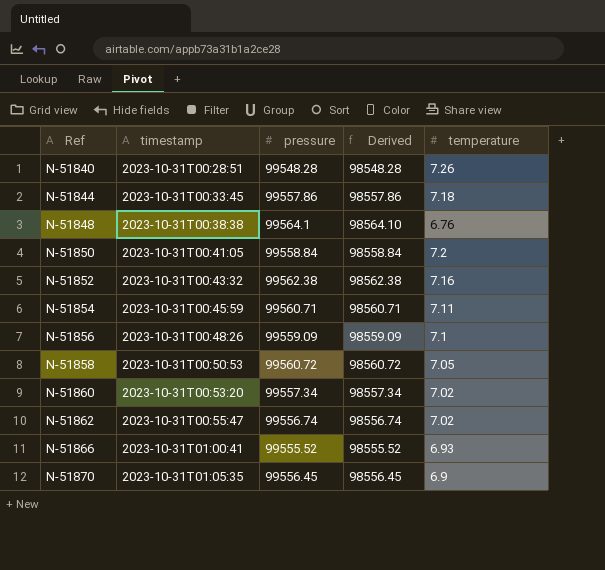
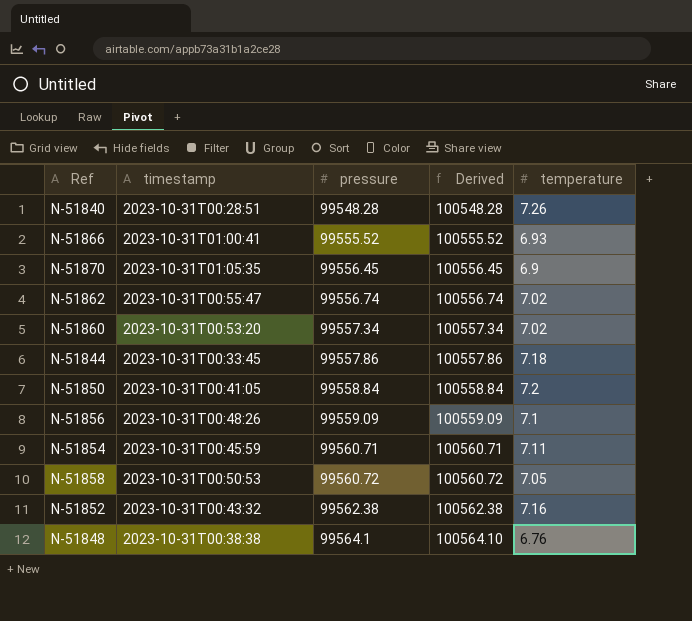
row order: Ref ascending -> pressure ascending
column Derived | formula: [pressure] - 1000 -> [pressure] + 1000

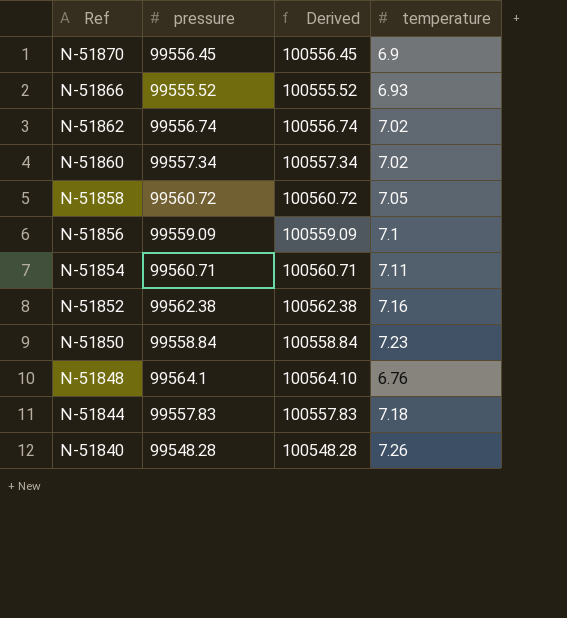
row order: pressure ascending -> Ref descending
column timestamp | position: 2 -> none
N-51850 | temperature: 7.2 -> 7.23
N-51844 | pressure: 99557.86 -> 99557.83
N-51844 | Derived: 100557.86 -> 100557.83

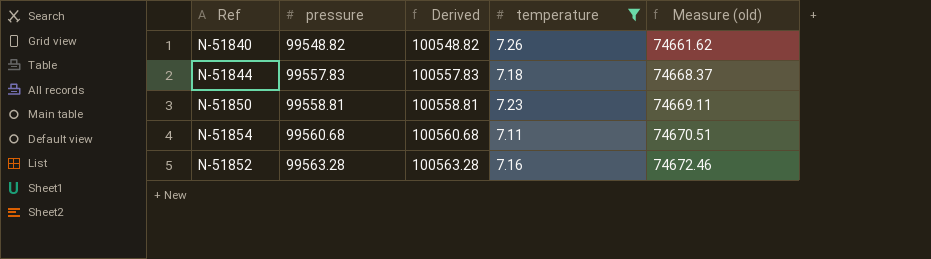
filter: none -> temperature >= 7.11
row order: Ref descending -> pressure ascending
column Measure (old) | formula: none -> [pressure] * 0.75
N-51840 | pressure: 99548.28 -> 99548.82
N-51840 | Derived: 100548.28 -> 100548.82
N-51850 | pressure: 99558.84 -> 99558.81
N-51850 | Derived: 100558.84 -> 100558.81
N-51854 | pressure: 99560.71 -> 99560.68
N-51854 | Derived: 100560.71 -> 100560.68
N-51852 | pressure: 99562.38 -> 99563.28
N-51852 | Derived: 100562.38 -> 100563.28

